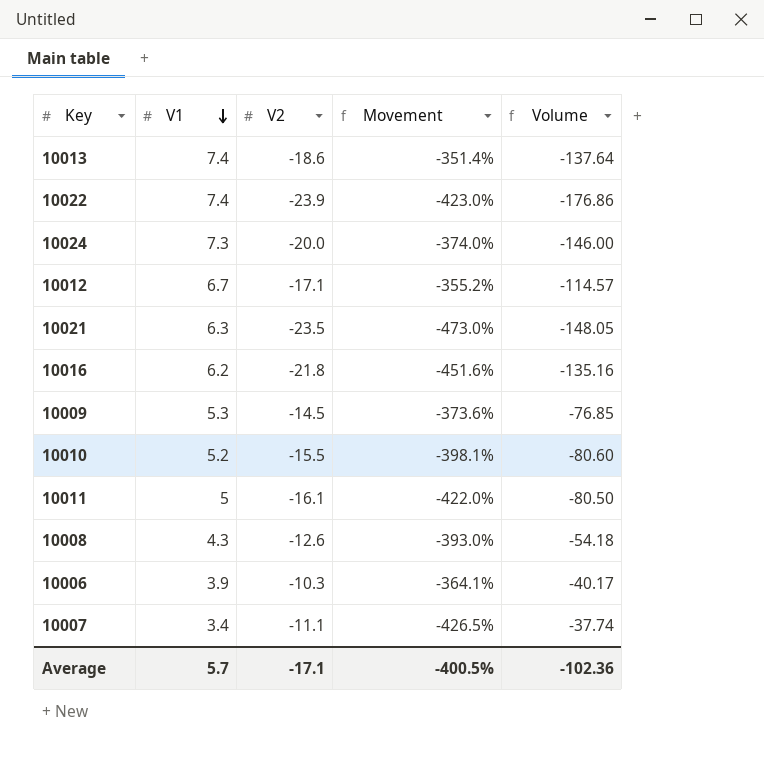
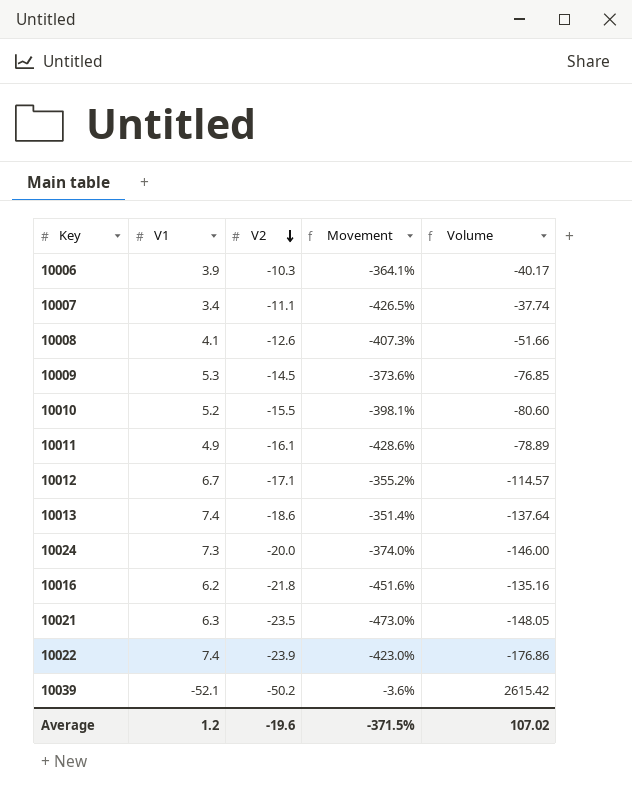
row order: V1 descending -> V2 descending
10008 | V1: 4.3 -> 4.1
10008 | Movement: -393.0% -> -407.3%
10008 | Volume: -54.18 -> -51.66
10011 | V1: 5 -> 4.9
10011 | Movement: -422.0% -> -428.6%
10011 | Volume: -80.50 -> -78.89
row 10039: none -> -52.1 | -50.2 | -3.6% | 2615.42
Average | V1: 5.7 -> 1.2
Average | V2: -17.1 -> -19.6
Average | Movement: -400.5% -> -371.5%
Average | Volume: -102.36 -> 107.02

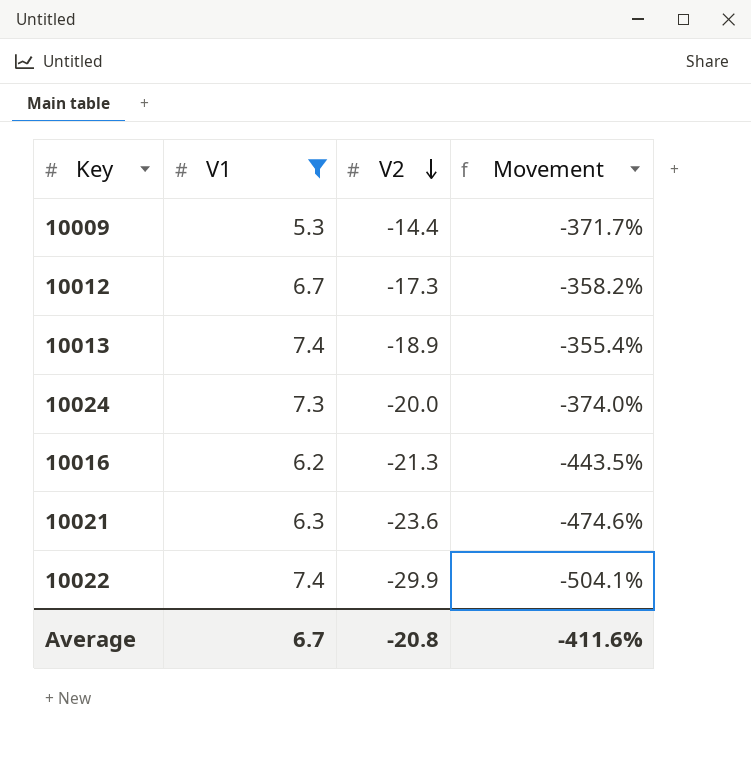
filter: none -> V1 >= 5.3
column Volume | formula: [V1] * [V2] -> none
10009 | V2: -14.5 -> -14.4
10009 | Movement: -373.6% -> -371.7%
10012 | V2: -17.1 -> -17.3
10012 | Movement: -355.2% -> -358.2%
10013 | V2: -18.6 -> -18.9
10013 | Movement: -351.4% -> -355.4%
10016 | V2: -21.8 -> -21.3
10016 | Movement: -451.6% -> -443.5%
10021 | V2: -23.5 -> -23.6
10021 | Movement: -473.0% -> -474.6%
10022 | V2: -23.9 -> -29.9
10022 | Movement: -423.0% -> -504.1%
Average | V1: 1.2 -> 6.7
Average | V2: -19.6 -> -20.8
Average | Movement: -371.5% -> -411.6%

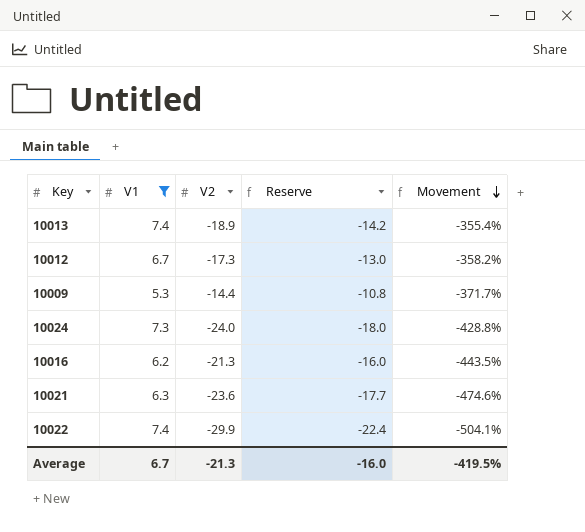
row order: V2 descending -> Movement descending
column Reserve | formula: none -> [V2] * 0.75
10024 | V2: -20.0 -> -24.0
10024 | Movement: -374.0% -> -428.8%
Average | V2: -20.8 -> -21.3
Average | Movement: -411.6% -> -419.5%

